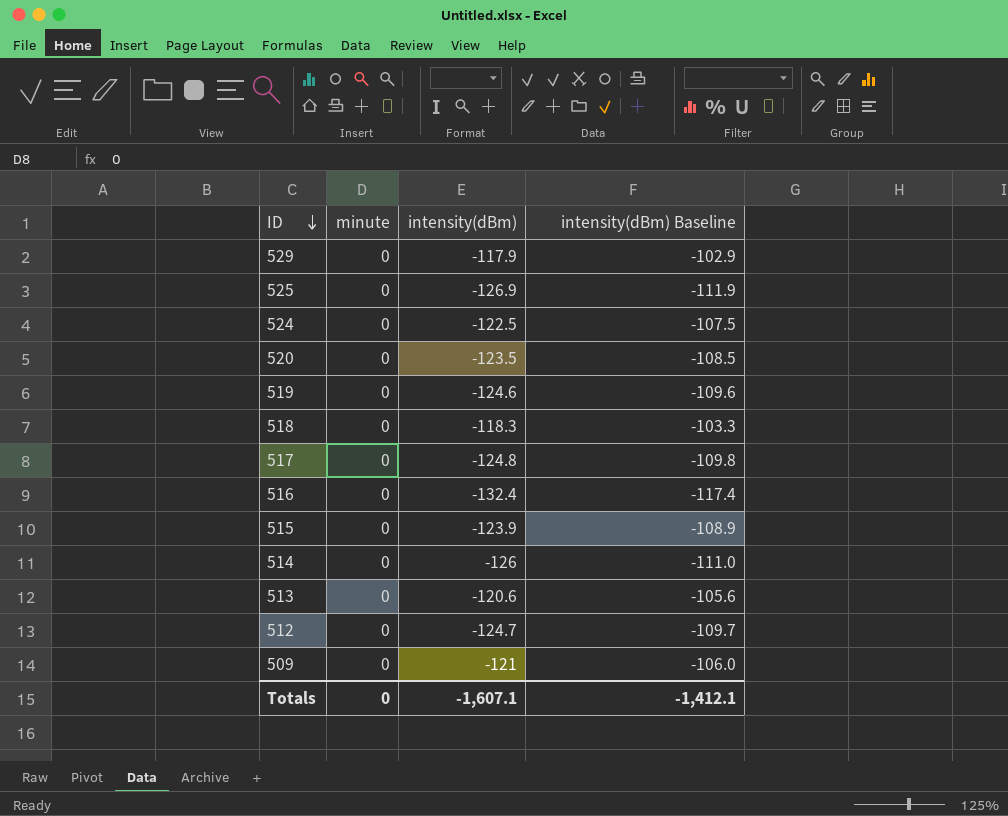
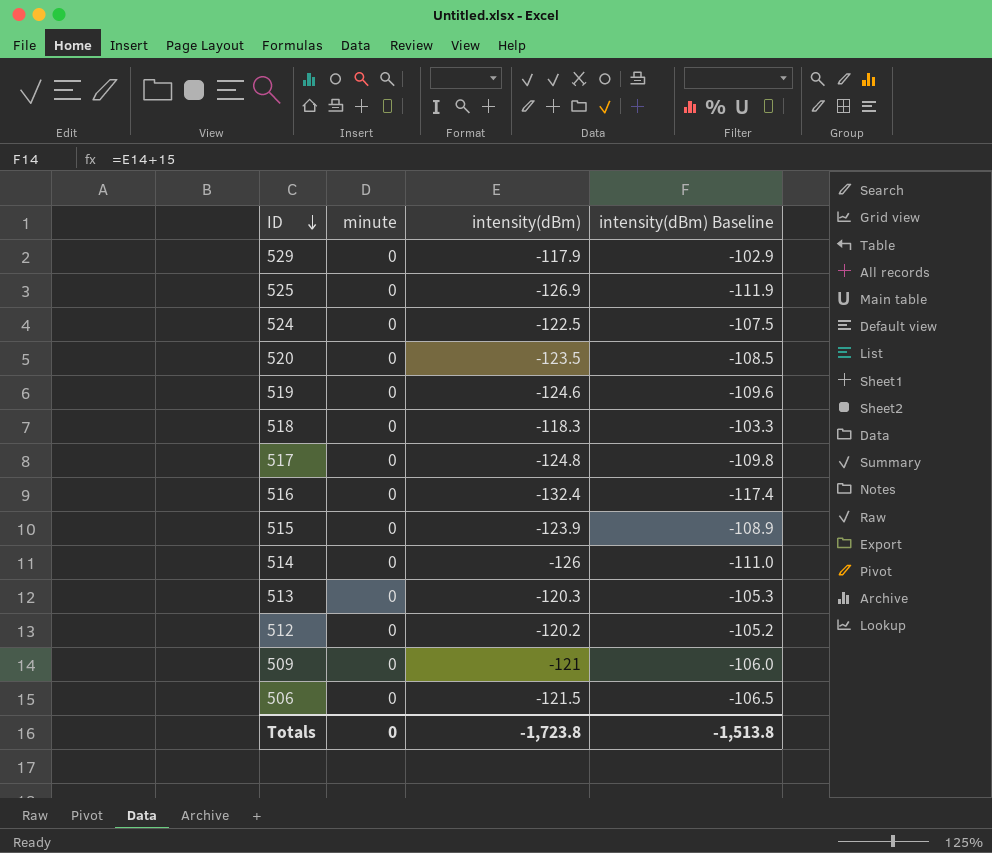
513 | intensity(dBm): -120.6 -> -120.3
513 | intensity(dBm) Baseline: -105.6 -> -105.3
512 | intensity(dBm): -124.7 -> -120.2
512 | intensity(dBm) Baseline: -109.7 -> -105.2
row 506: none -> 0 | -121.5 | -106.5
Totals | intensity(dBm): -1,607.1 -> -1,723.8
Totals | intensity(dBm) Baseline: -1,412.1 -> -1,513.8

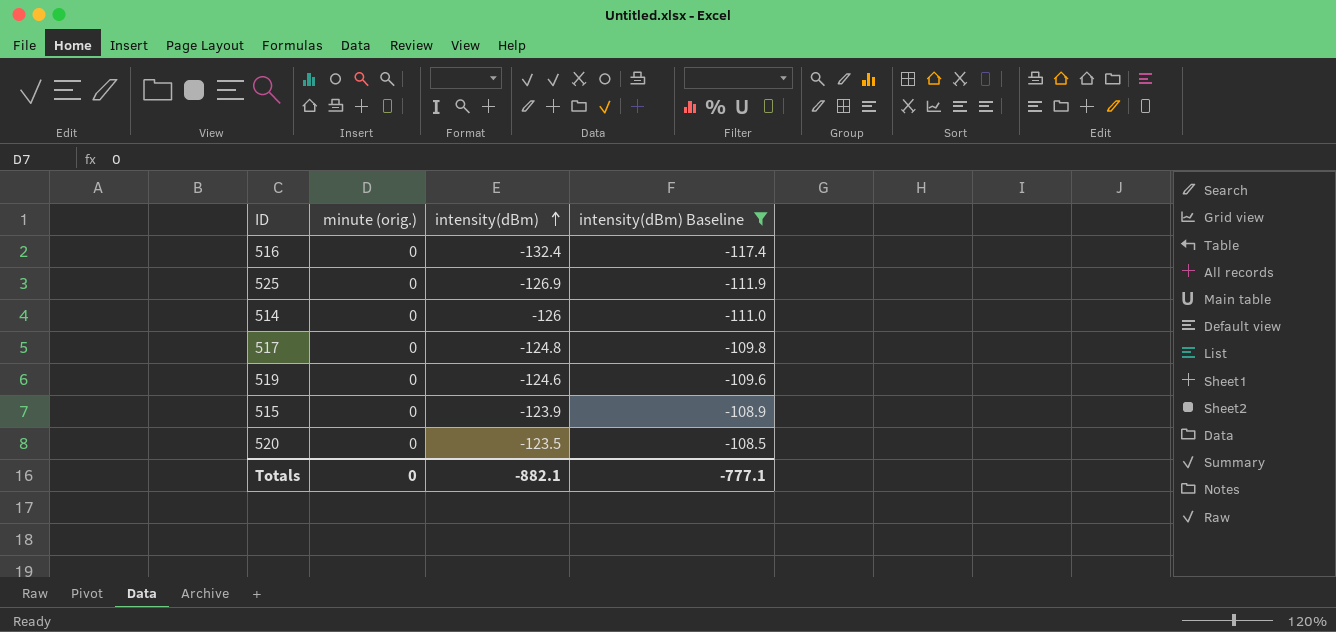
filter: none -> intensity(dBm) Baseline <= -108.5
row order: ID descending -> intensity(dBm) ascending
column name: minute -> minute (orig.)
Totals | intensity(dBm): -1,723.8 -> -882.1
Totals | intensity(dBm) Baseline: -1,513.8 -> -777.1

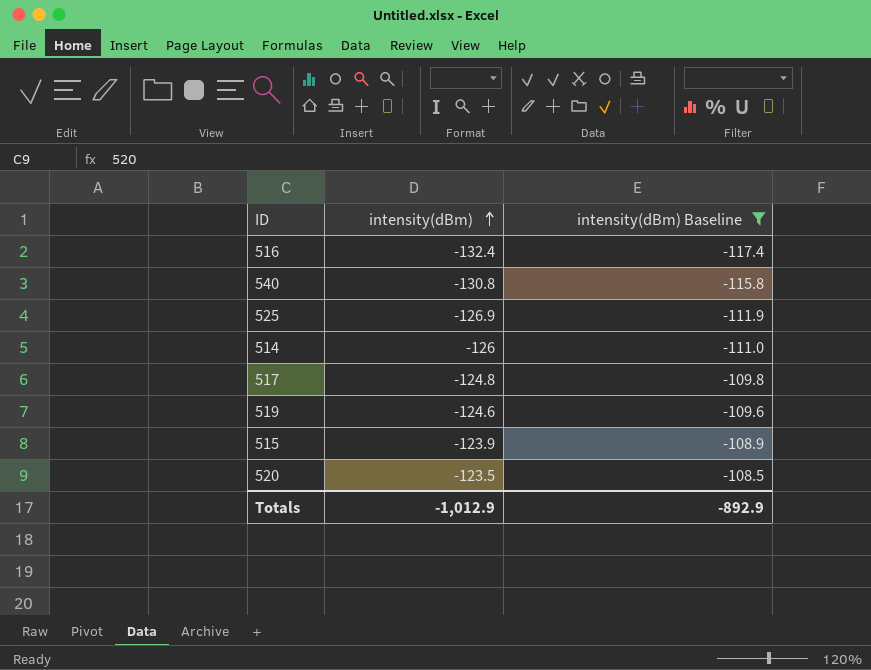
column minute (orig.) | position: 2 -> none
row 540: none -> -130.8 | -115.8
Totals | intensity(dBm): -882.1 -> -1,012.9
Totals | intensity(dBm) Baseline: -777.1 -> -892.9

